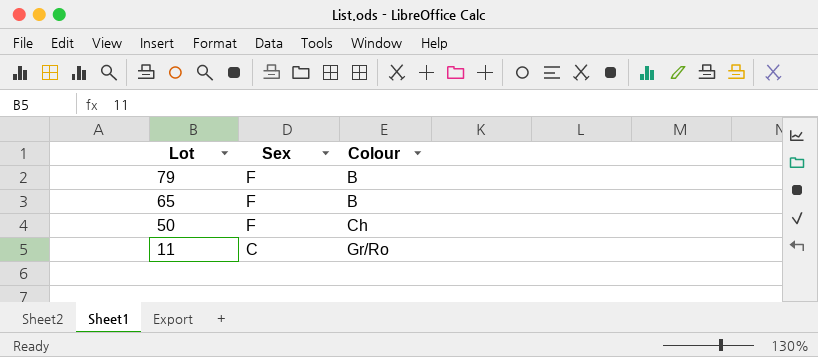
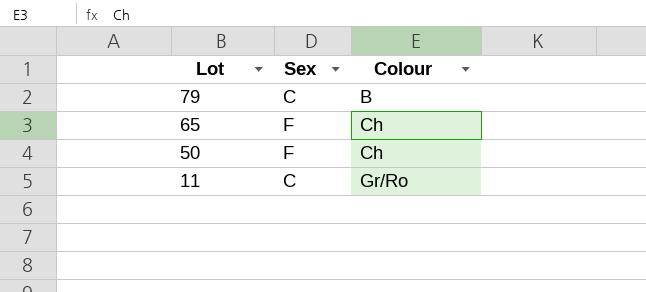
79 | Sex: F -> C
65 | Colour: B -> Ch

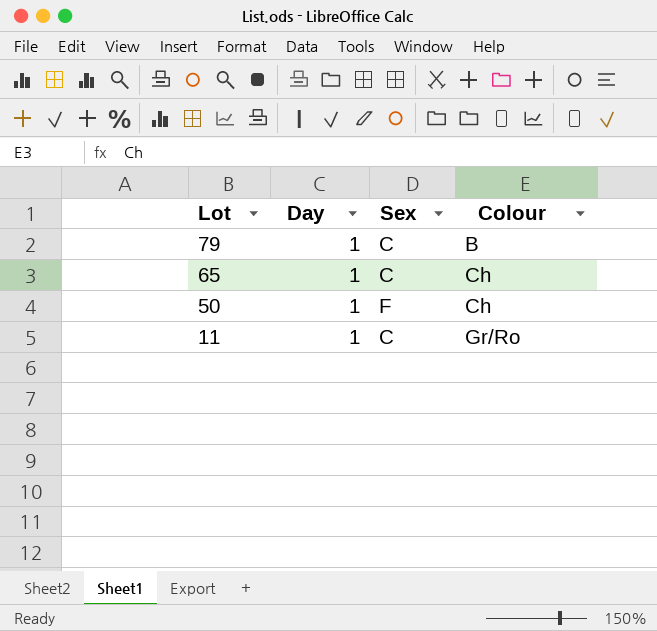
column Day | position: none -> 2
65 | Sex: F -> C

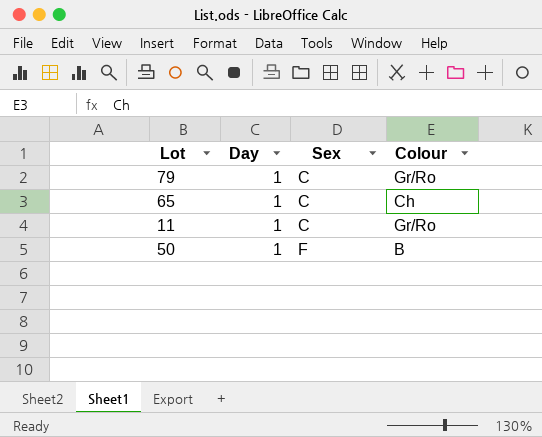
row order: Lot descending -> Sex ascending
79 | Colour: B -> Gr/Ro
50 | Colour: Ch -> B

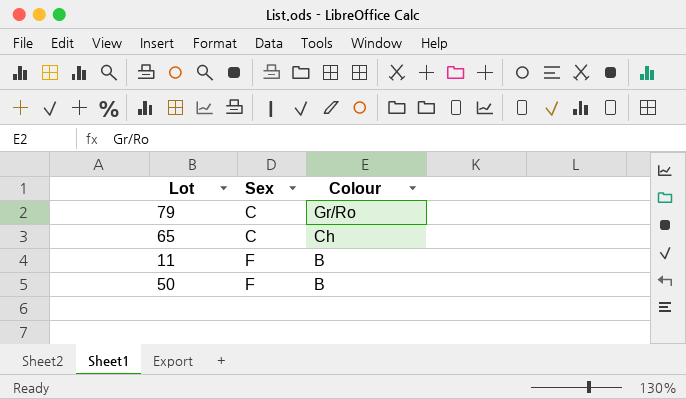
column Day | position: 2 -> none
11 | Sex: C -> F
11 | Colour: Gr/Ro -> B

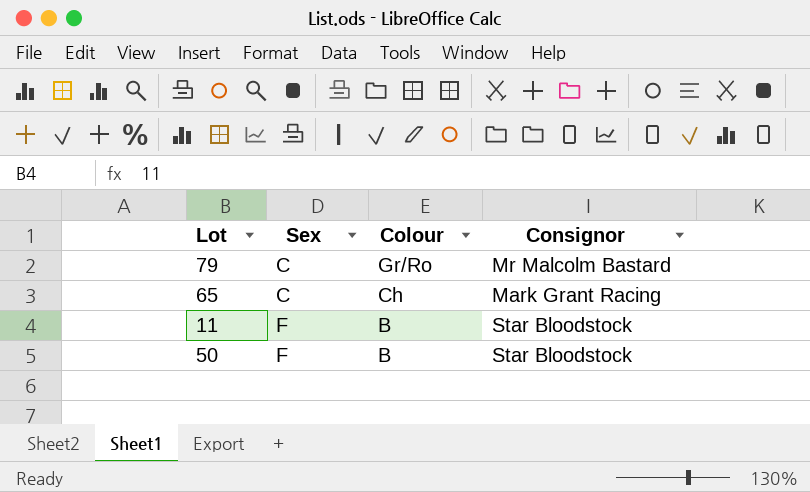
column Consignor | position: none -> 4

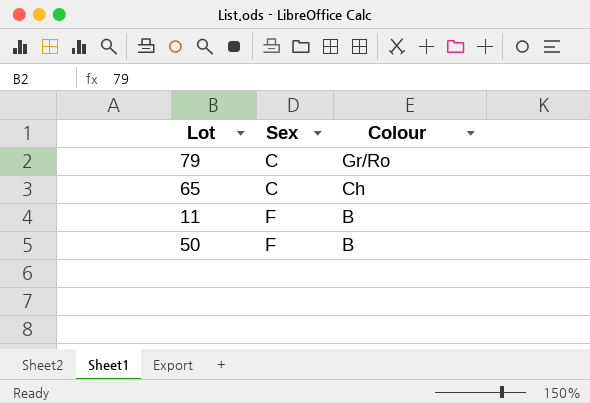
column Consignor | position: 4 -> none

